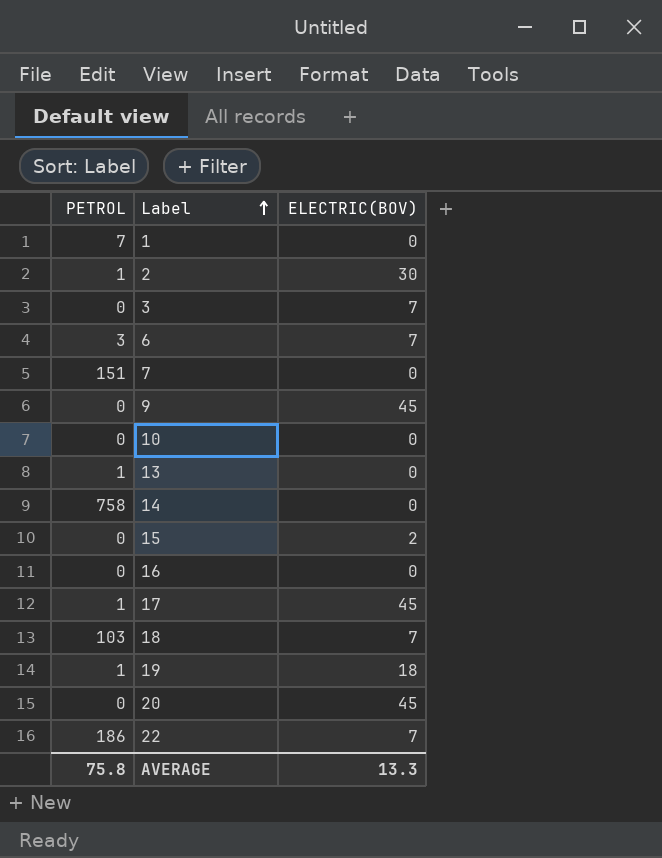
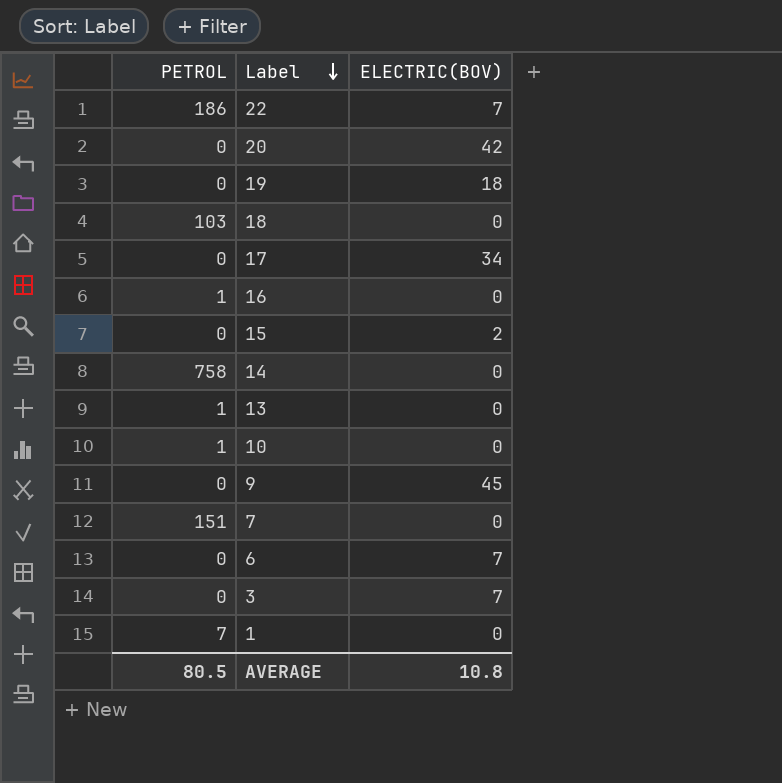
row order: Label ascending -> Label descending
row 2: 1 | 30 -> none
20 | ELECTRIC(BOV): 45 -> 42
19 | PETROL: 1 -> 0
18 | ELECTRIC(BOV): 7 -> 0
17 | PETROL: 1 -> 0
17 | ELECTRIC(BOV): 45 -> 34
16 | PETROL: 0 -> 1
10 | PETROL: 0 -> 1
6 | PETROL: 3 -> 0
AVERAGE | PETROL: 75.8 -> 80.5
AVERAGE | ELECTRIC(BOV): 13.3 -> 10.8

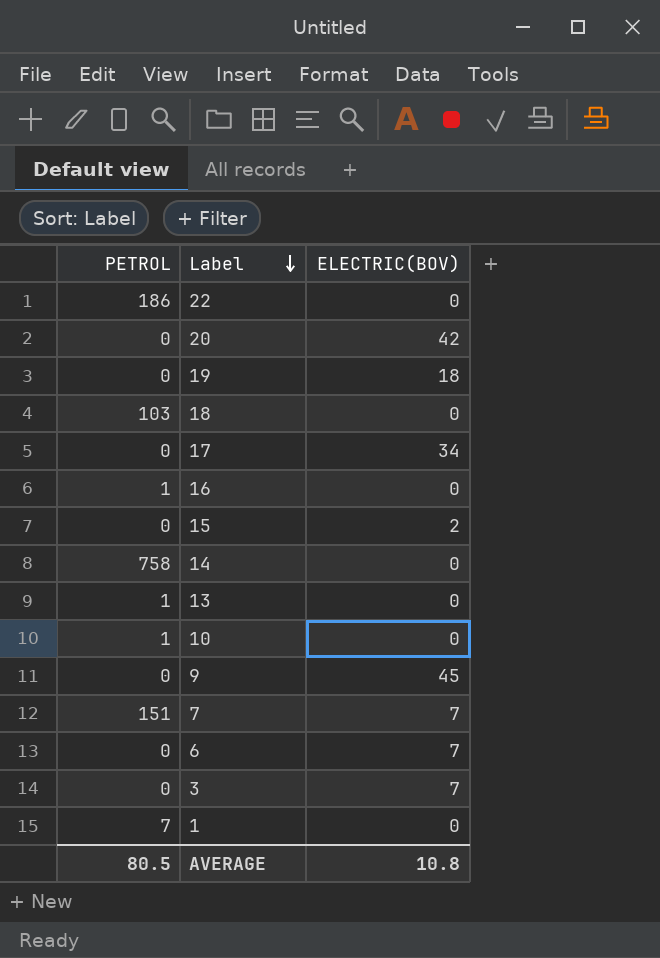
22 | ELECTRIC(BOV): 7 -> 0
7 | ELECTRIC(BOV): 0 -> 7

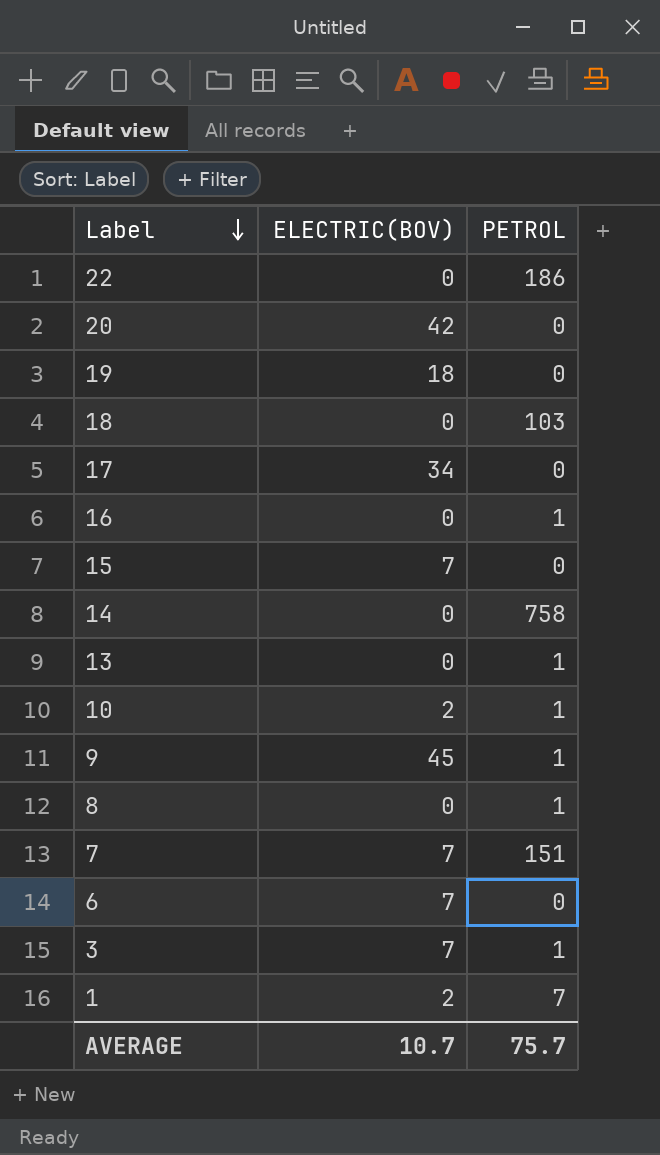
column PETROL | position: 1 -> 3
15 | ELECTRIC(BOV): 2 -> 7
10 | ELECTRIC(BOV): 0 -> 2
9 | PETROL: 0 -> 1
row 8: none -> 0 | 1
3 | PETROL: 0 -> 1
1 | ELECTRIC(BOV): 0 -> 2
AVERAGE | ELECTRIC(BOV): 10.8 -> 10.7
AVERAGE | PETROL: 80.5 -> 75.7

